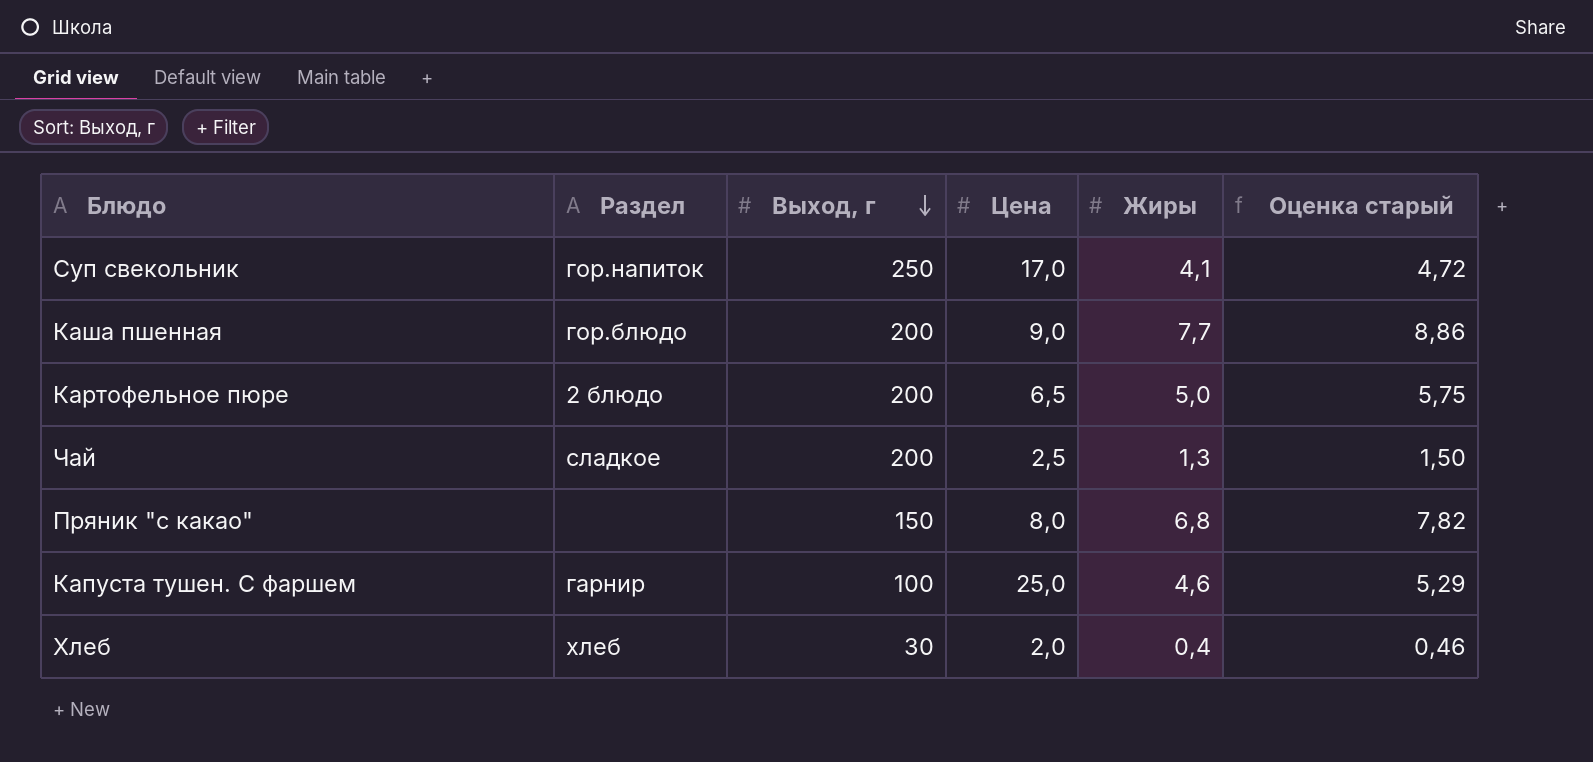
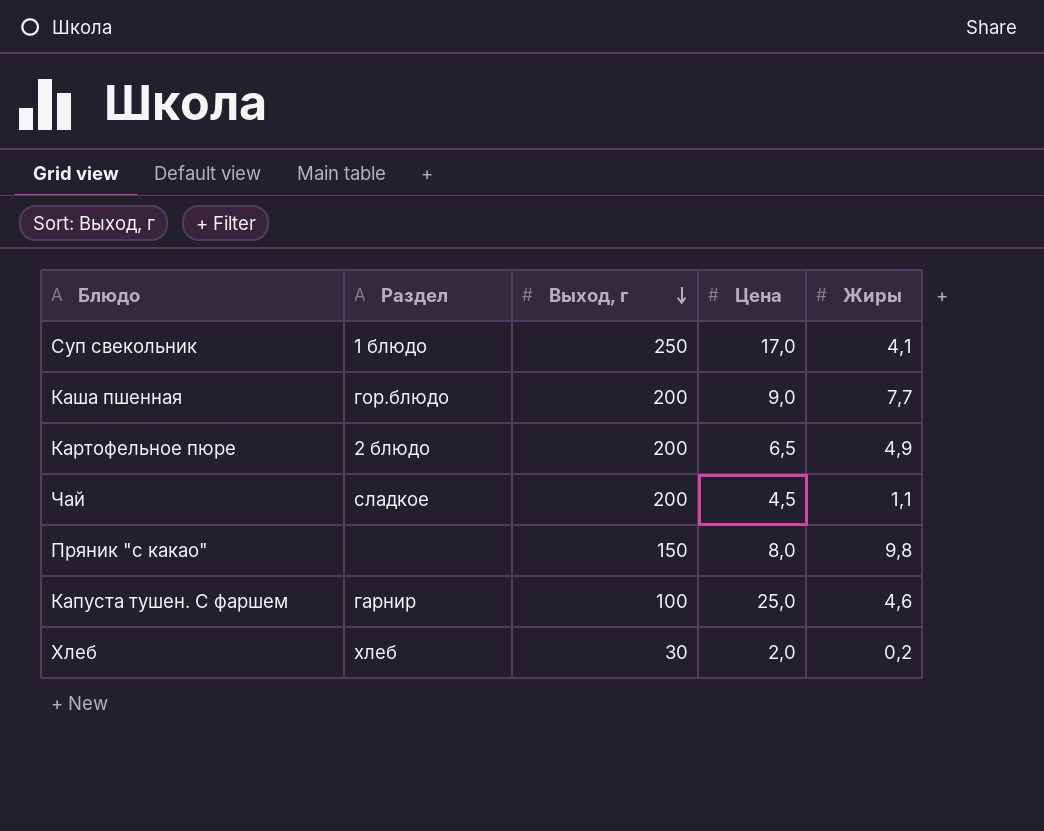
column Оценка старый | formula: [Жиры] * 1,15 -> none
Суп свекольник | Раздел: гор.напиток -> 1 блюдо
Картофельное пюре | Жиры: 5,0 -> 4,9
Чай | Цена: 2,5 -> 4,5
Чай | Жиры: 1,3 -> 1,1
Пряник "с какао" | Жиры: 6,8 -> 9,8
Хлеб | Жиры: 0,4 -> 0,2

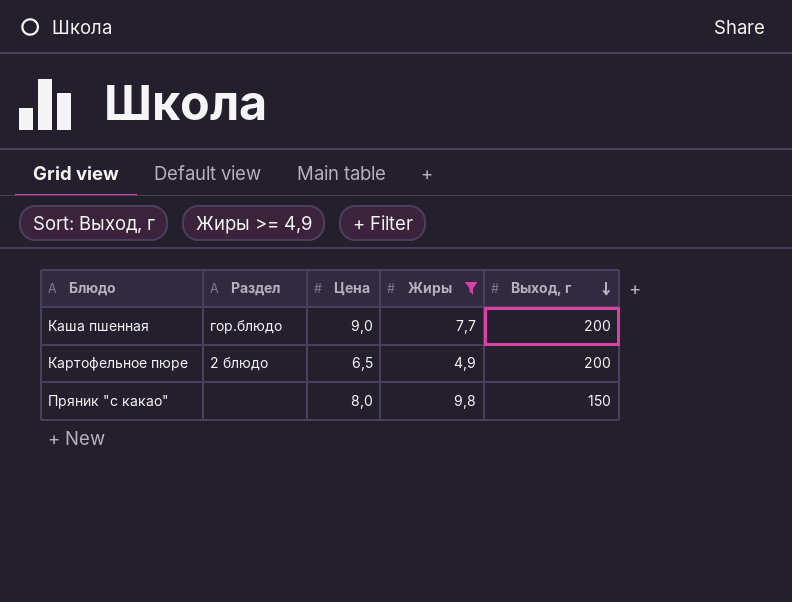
filter: none -> Жиры >= 4,9
column Выход, г | position: 3 -> 5

